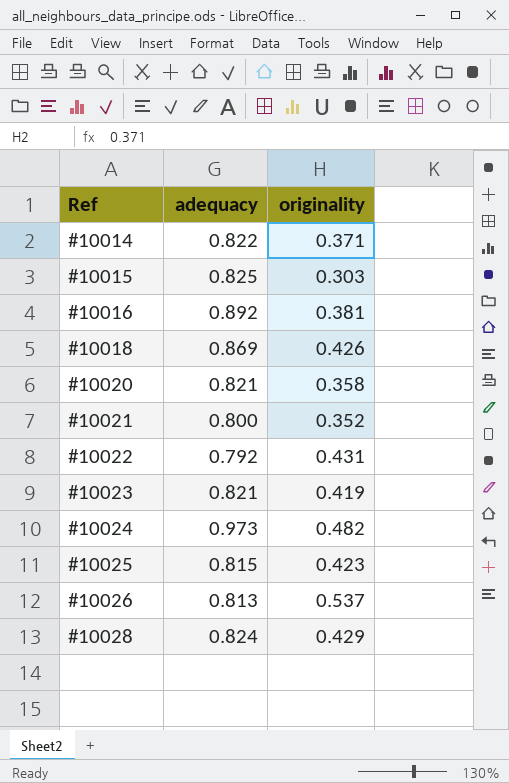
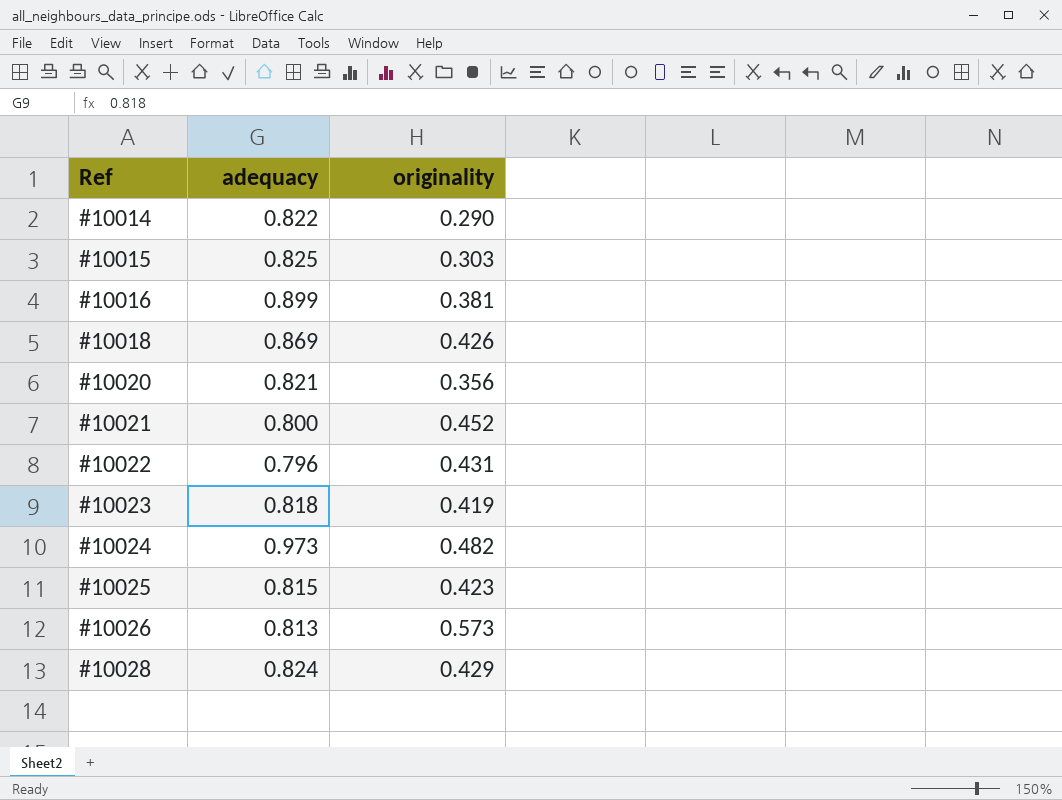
#10014 | originality: 0.371 -> 0.290
#10016 | adequacy: 0.892 -> 0.899
#10020 | originality: 0.358 -> 0.356
#10021 | originality: 0.352 -> 0.452
#10022 | adequacy: 0.792 -> 0.796
#10023 | adequacy: 0.821 -> 0.818
#10026 | originality: 0.537 -> 0.573

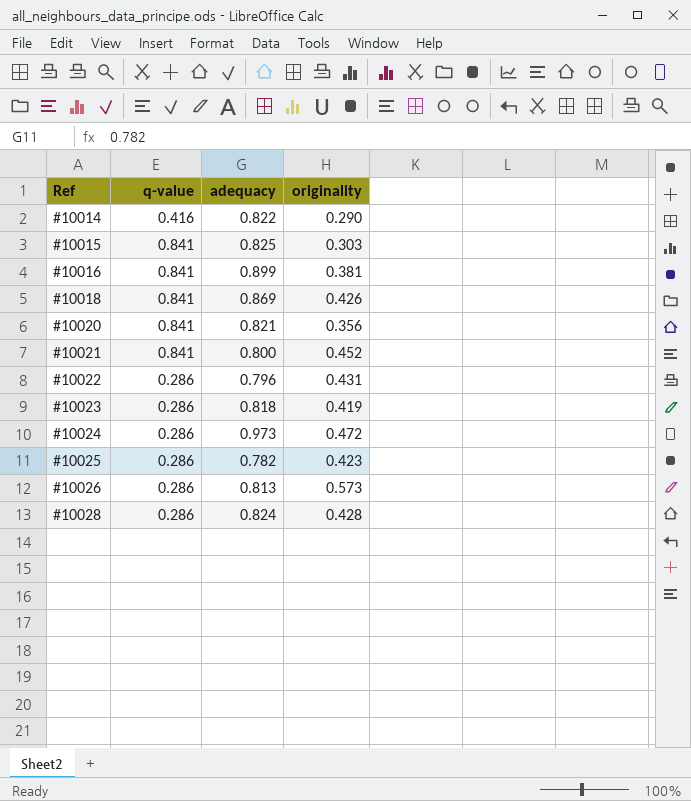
column q-value | position: none -> 2
#10024 | originality: 0.482 -> 0.472
#10025 | adequacy: 0.815 -> 0.782
#10028 | originality: 0.429 -> 0.428

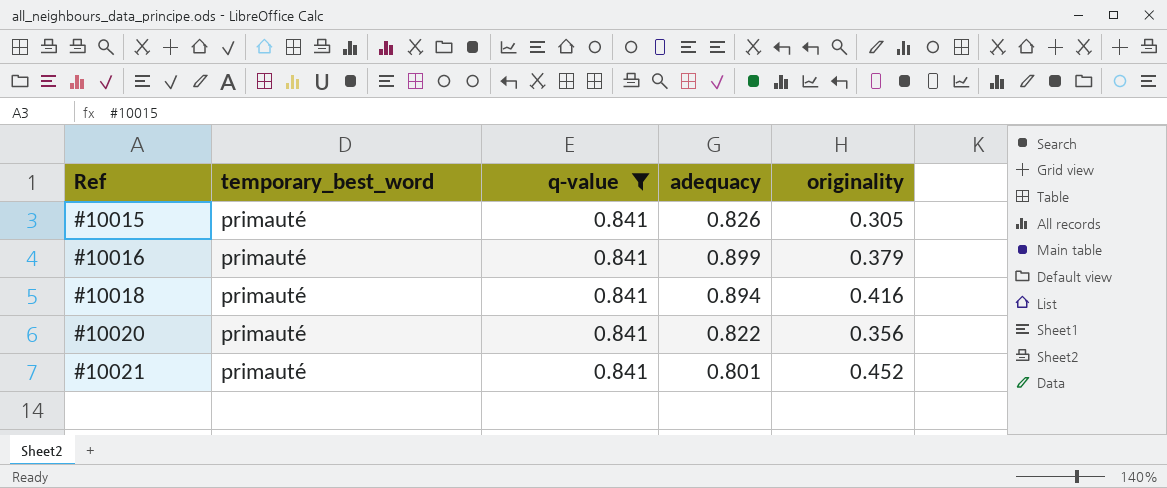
filter: none -> q-value = 0.841
column temporary_best_word | position: none -> 2
#10015 | adequacy: 0.825 -> 0.826
#10015 | originality: 0.303 -> 0.305
#10016 | originality: 0.381 -> 0.379
#10018 | adequacy: 0.869 -> 0.894
#10018 | originality: 0.426 -> 0.416
#10020 | adequacy: 0.821 -> 0.822
#10021 | adequacy: 0.800 -> 0.801

